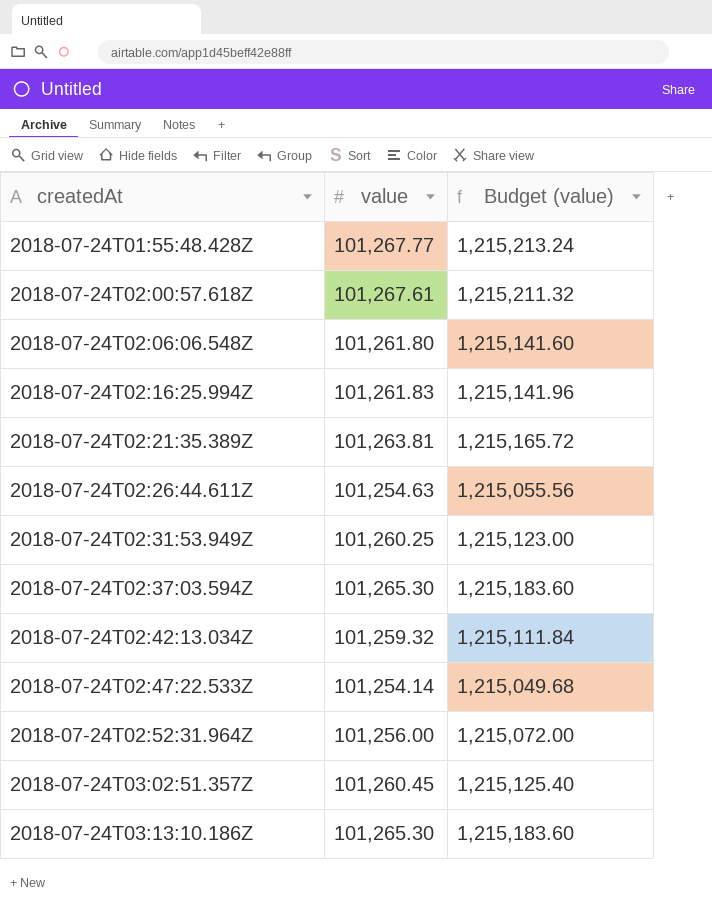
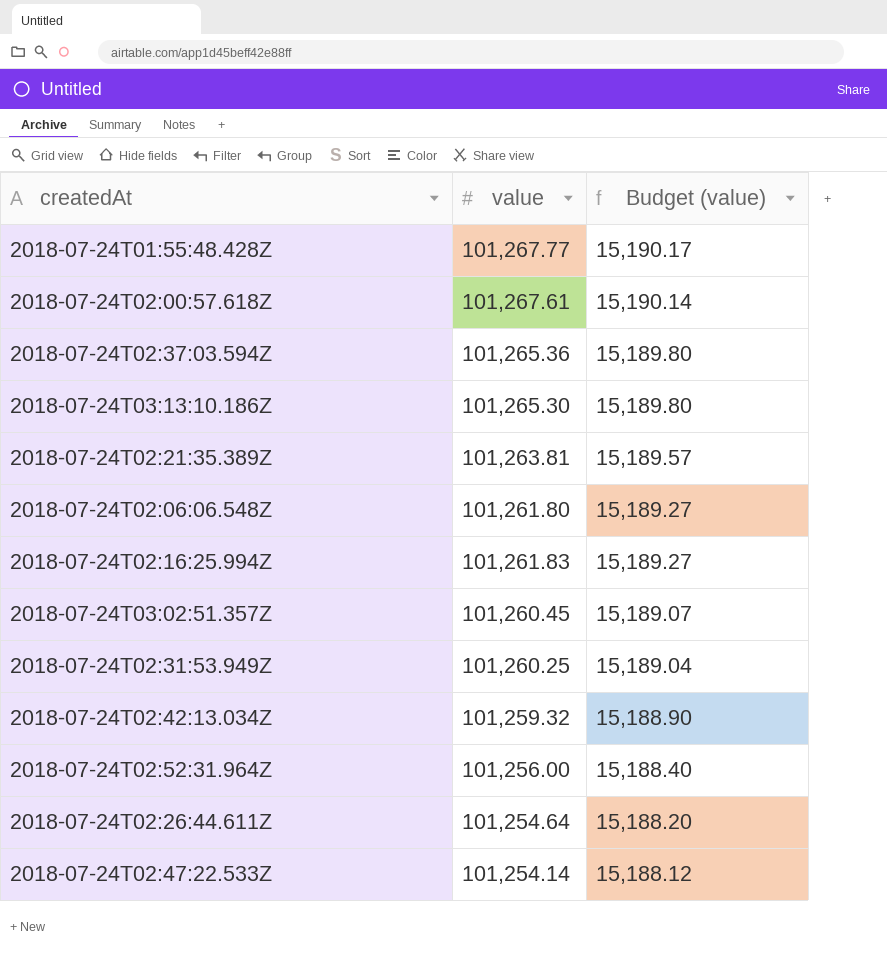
row order: createdAt ascending -> Budget (value) descending
column Budget (value) | formula: [value] * 12 -> [value] * 0.15
2018-07-24T02:37:03.594Z | value: 101,265.30 -> 101,265.36
2018-07-24T02:26:44.611Z | value: 101,254.63 -> 101,254.64

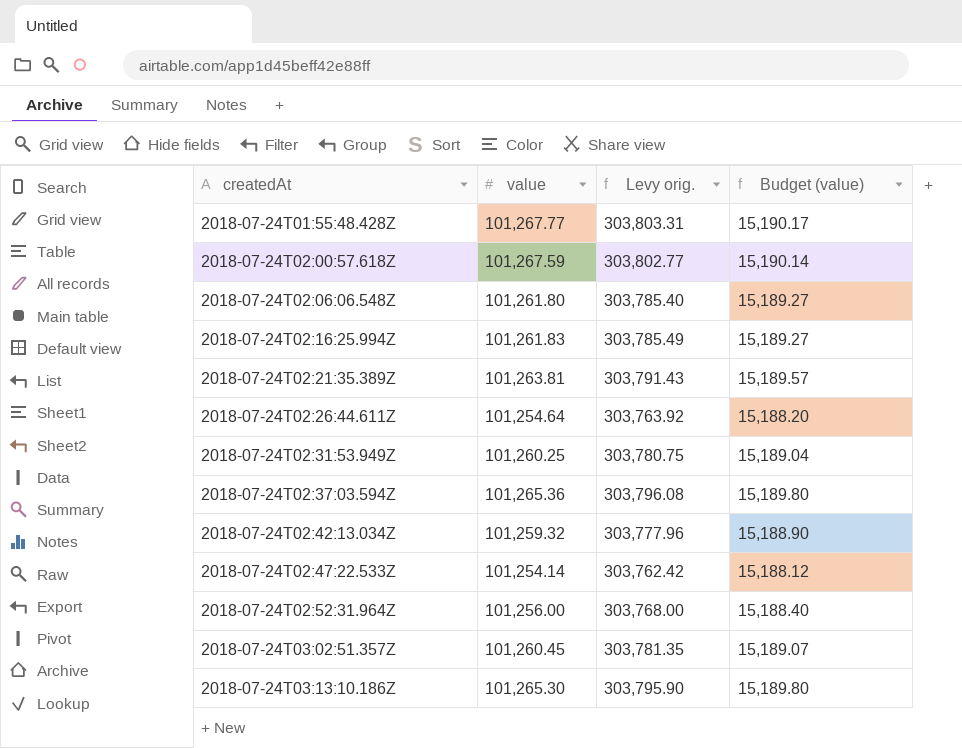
row order: Budget (value) descending -> createdAt ascending
column Levy orig. | formula: none -> [value] * 3
2018-07-24T02:00:57.618Z | value: 101,267.61 -> 101,267.59

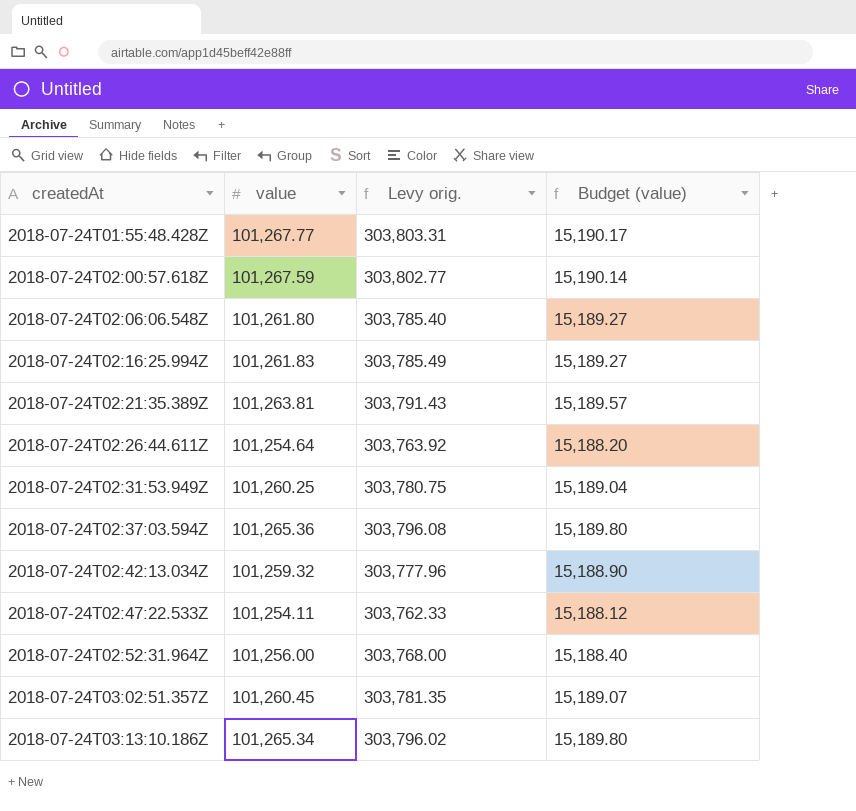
2018-07-24T02:47:22.533Z | value: 101,254.14 -> 101,254.11
2018-07-24T02:47:22.533Z | Levy orig.: 303,762.42 -> 303,762.33
2018-07-24T03:13:10.186Z | value: 101,265.30 -> 101,265.34
2018-07-24T03:13:10.186Z | Levy orig.: 303,795.90 -> 303,796.02

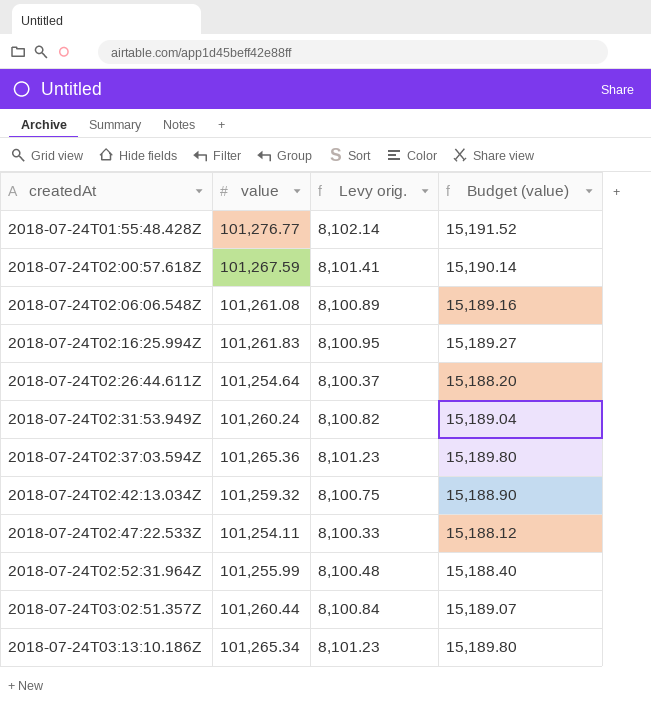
column Levy orig. | formula: [value] * 3 -> [value] * 0.08
row 2018-07-24T02:21:35.389Z: 101,263.81 | 303,791.43 | 15,189.57 -> none
2018-07-24T01:55:48.428Z | value: 101,267.77 -> 101,276.77
2018-07-24T01:55:48.428Z | Budget (value): 15,190.17 -> 15,191.52
2018-07-24T02:06:06.548Z | value: 101,261.80 -> 101,261.08
2018-07-24T02:06:06.548Z | Budget (value): 15,189.27 -> 15,189.16
2018-07-24T02:31:53.949Z | value: 101,260.25 -> 101,260.24
2018-07-24T02:52:31.964Z | value: 101,256.00 -> 101,255.99
2018-07-24T03:02:51.357Z | value: 101,260.45 -> 101,260.44

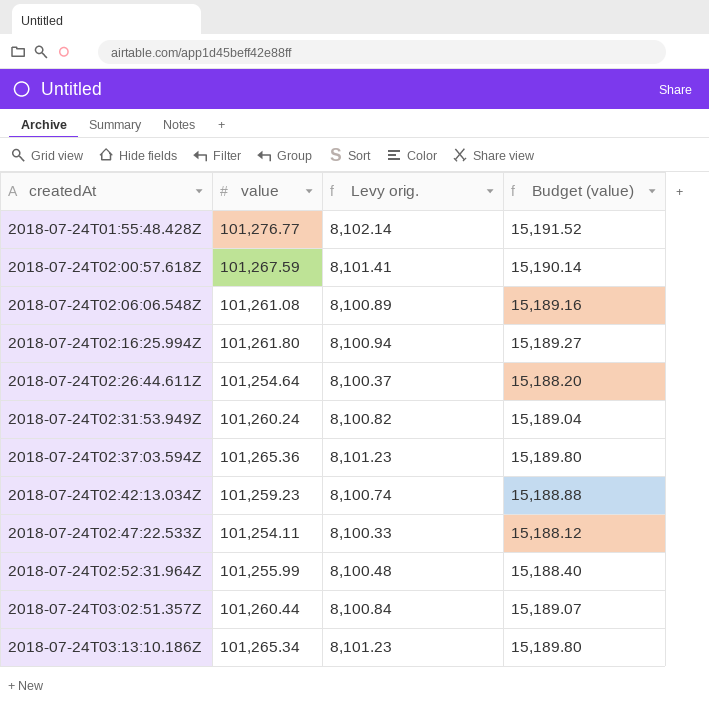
2018-07-24T02:16:25.994Z | value: 101,261.83 -> 101,261.80
2018-07-24T02:16:25.994Z | Levy orig.: 8,100.95 -> 8,100.94
2018-07-24T02:42:13.034Z | value: 101,259.32 -> 101,259.23
2018-07-24T02:42:13.034Z | Levy orig.: 8,100.75 -> 8,100.74
2018-07-24T02:42:13.034Z | Budget (value): 15,188.90 -> 15,188.88

